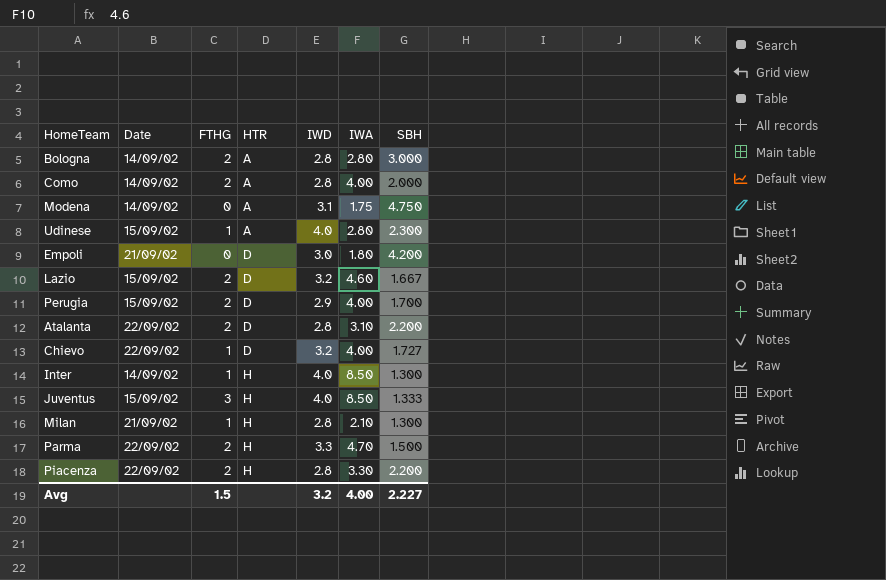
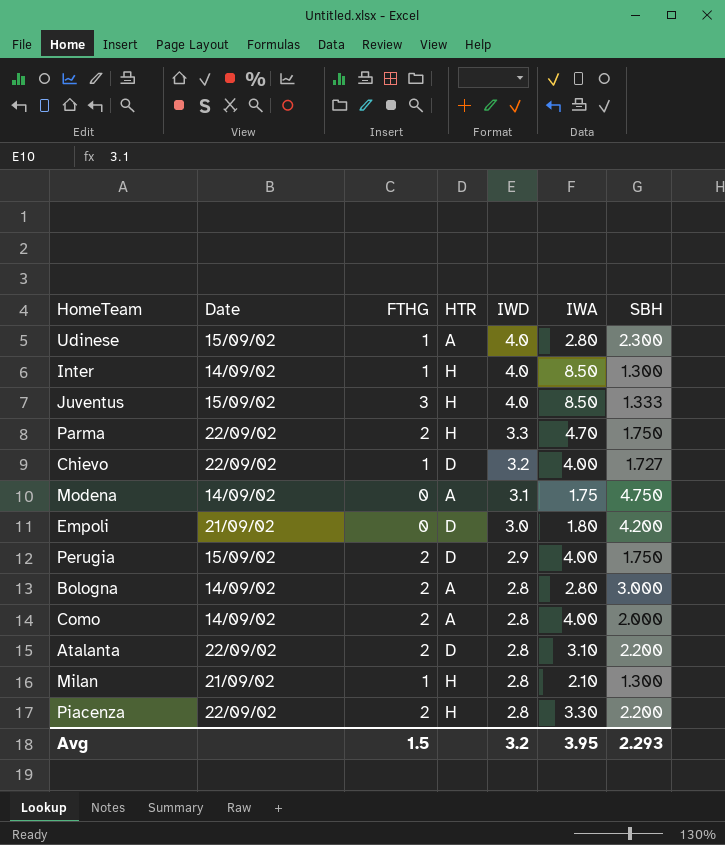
row order: HTR ascending -> IWD descending
row Lazio: 15/09/02 | 2 | D | 3.2 | 4.60 | 1.667 -> none
Parma | SBH: 1.500 -> 1.750
Perugia | SBH: 1.700 -> 1.750
Avg | IWA: 4.00 -> 3.95
Avg | SBH: 2.227 -> 2.293

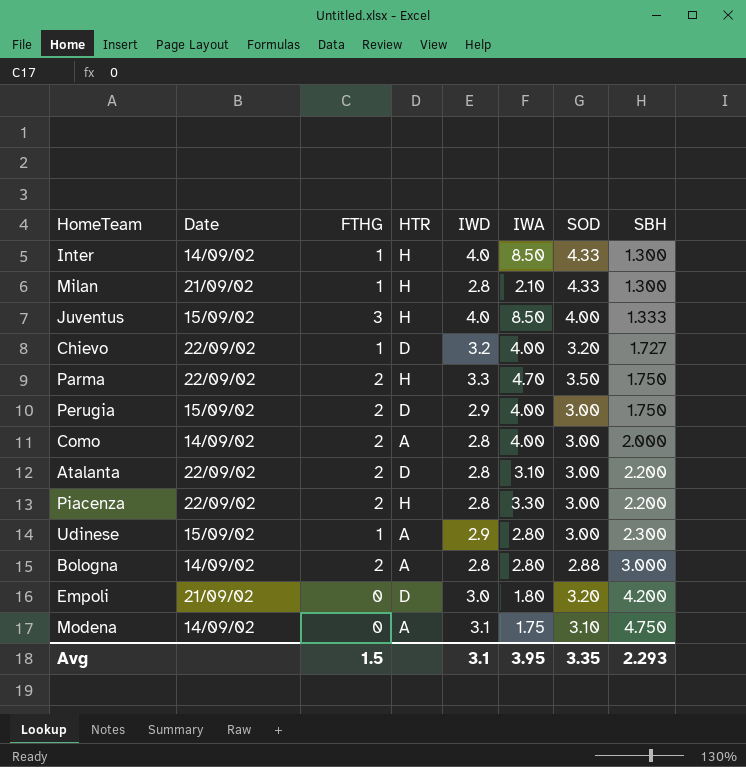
row order: IWD descending -> SBH ascending
column SOD | position: none -> 7
Udinese | IWD: 4.0 -> 2.9
Avg | IWD: 3.2 -> 3.1

